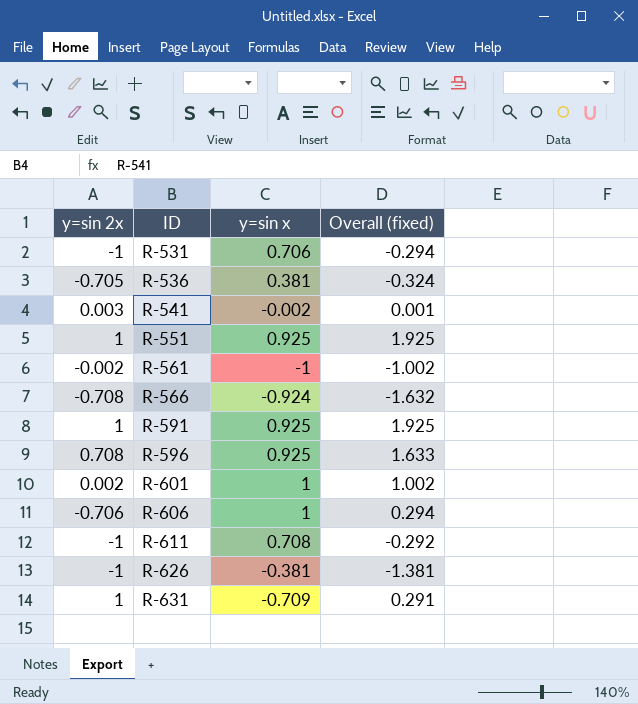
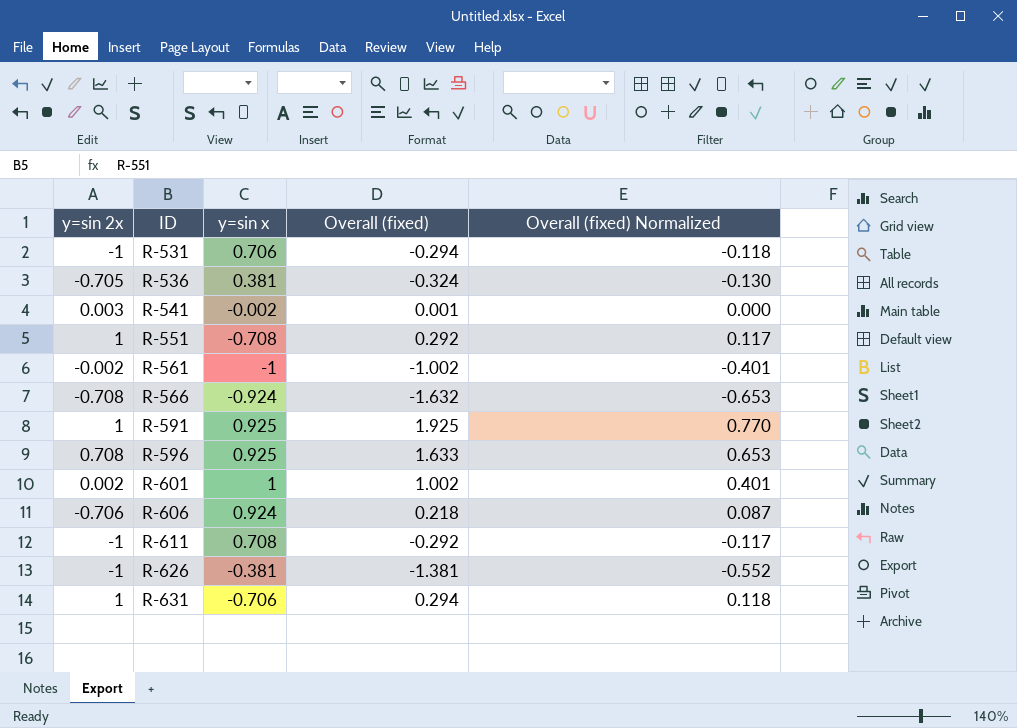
column Overall (fixed) Normalized | formula: none -> [Overall (fixed)] * 0.4
R-551 | y=sin x: 0.925 -> -0.708
R-551 | Overall (fixed): 1.925 -> 0.292
R-606 | y=sin x: 1 -> 0.924
R-606 | Overall (fixed): 0.294 -> 0.218
R-631 | y=sin x: -0.709 -> -0.706
R-631 | Overall (fixed): 0.291 -> 0.294

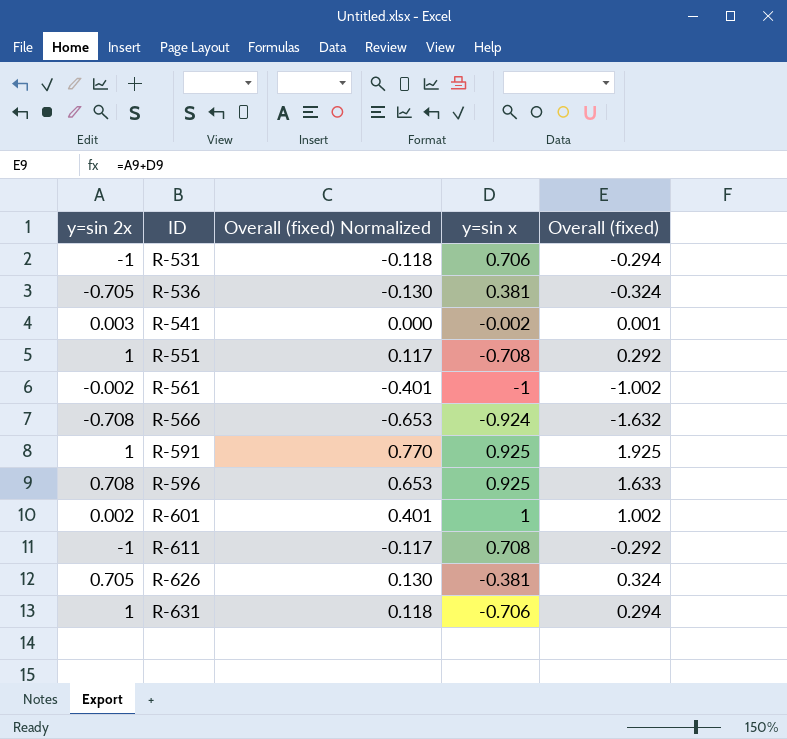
column Overall (fixed) Normalized | position: 5 -> 3
row R-606: -0.706 | 0.924 | 0.218 | 0.087 -> none
R-626 | y=sin 2x: -1 -> 0.705
R-626 | Overall (fixed) Normalized: -0.552 -> 0.130
R-626 | Overall (fixed): -1.381 -> 0.324

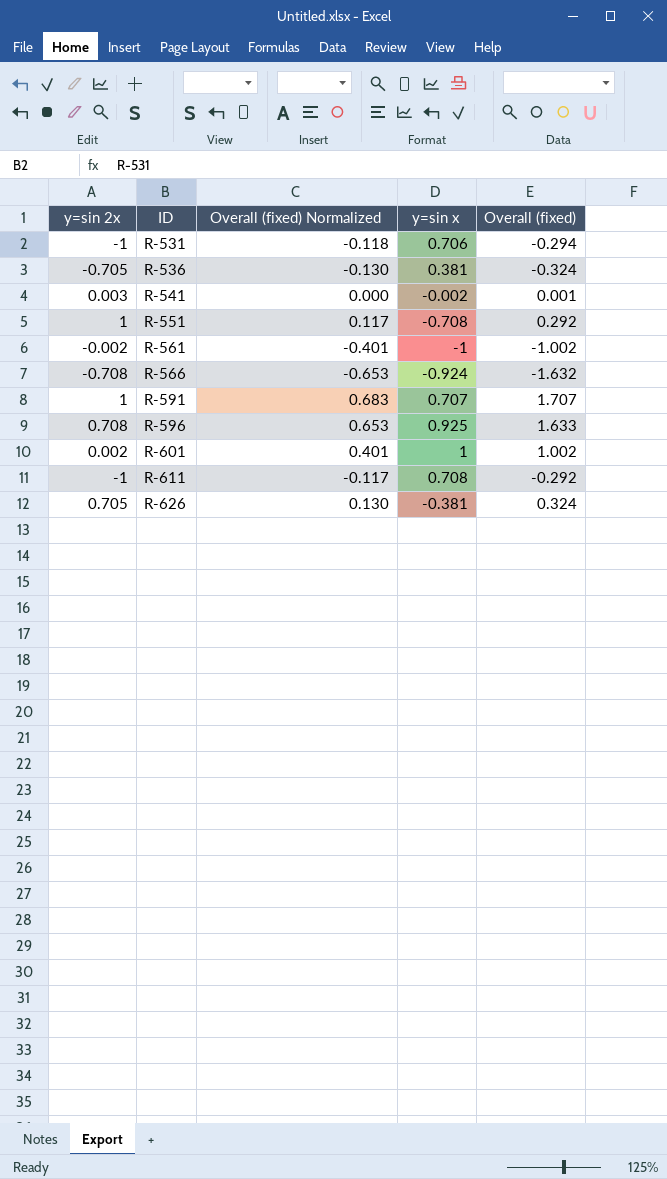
row R-631: 1 | 0.118 | -0.706 | 0.294 -> none
R-591 | Overall (fixed) Normalized: 0.770 -> 0.683
R-591 | y=sin x: 0.925 -> 0.707
R-591 | Overall (fixed): 1.925 -> 1.707

